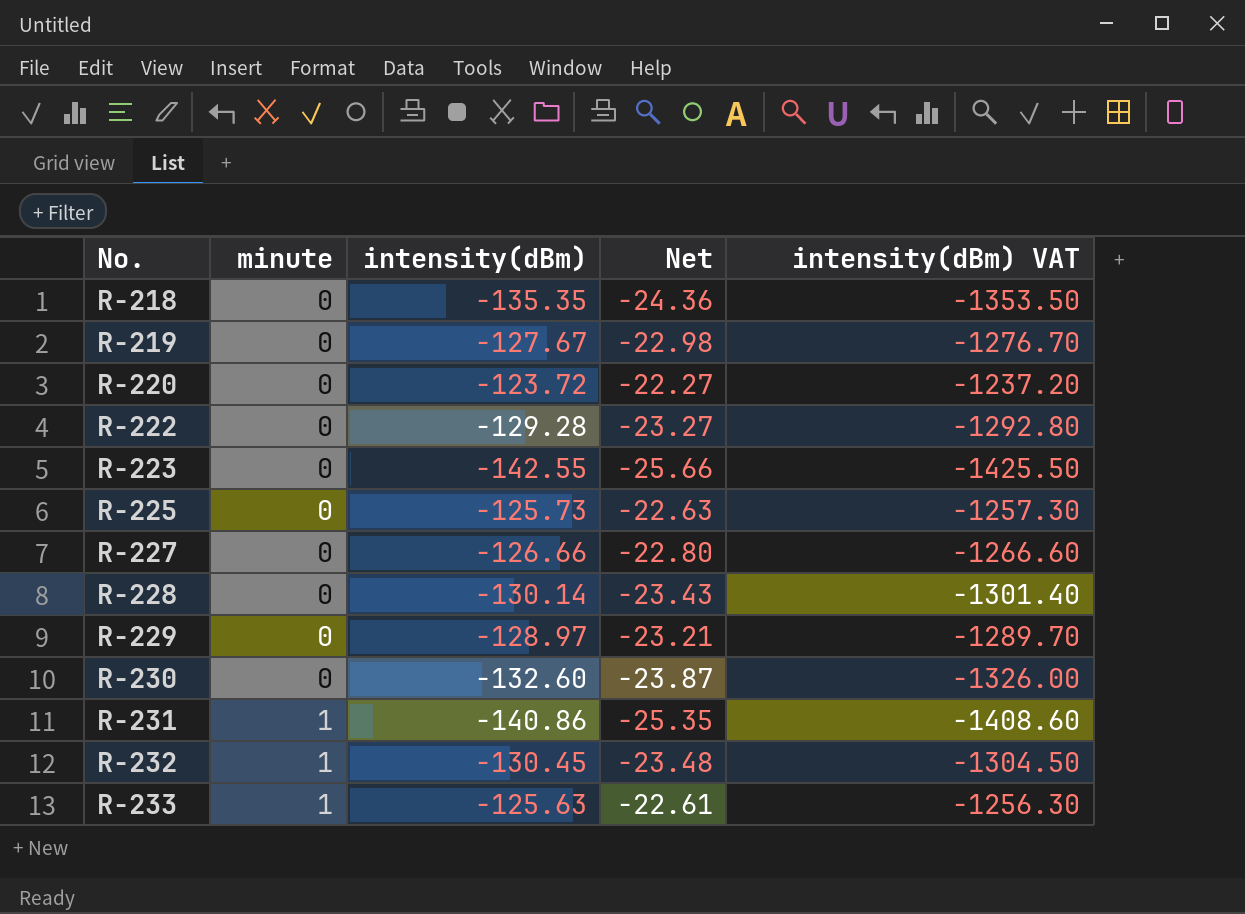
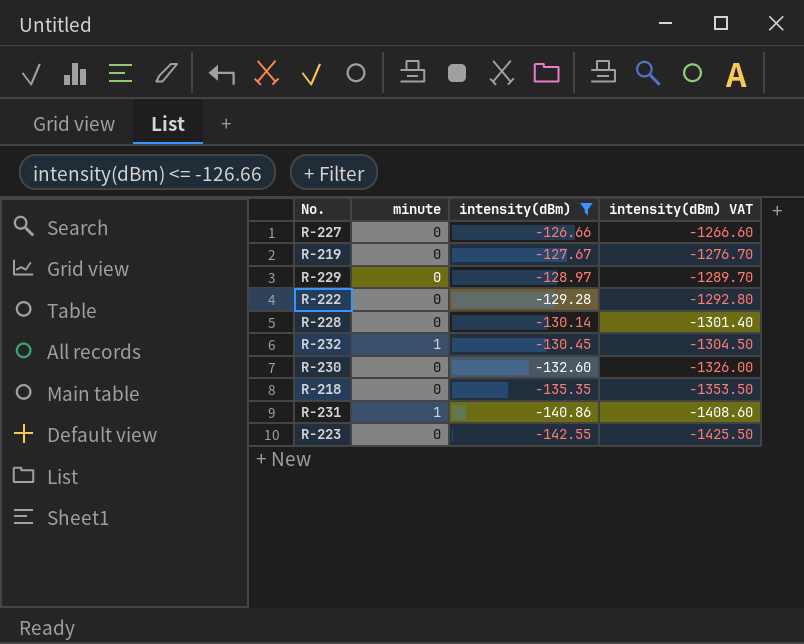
filter: none -> intensity(dBm) <= -126.66
row order: No. ascending -> intensity(dBm) descending
column Net | formula: [intensity(dBm)] * 0.18 -> none

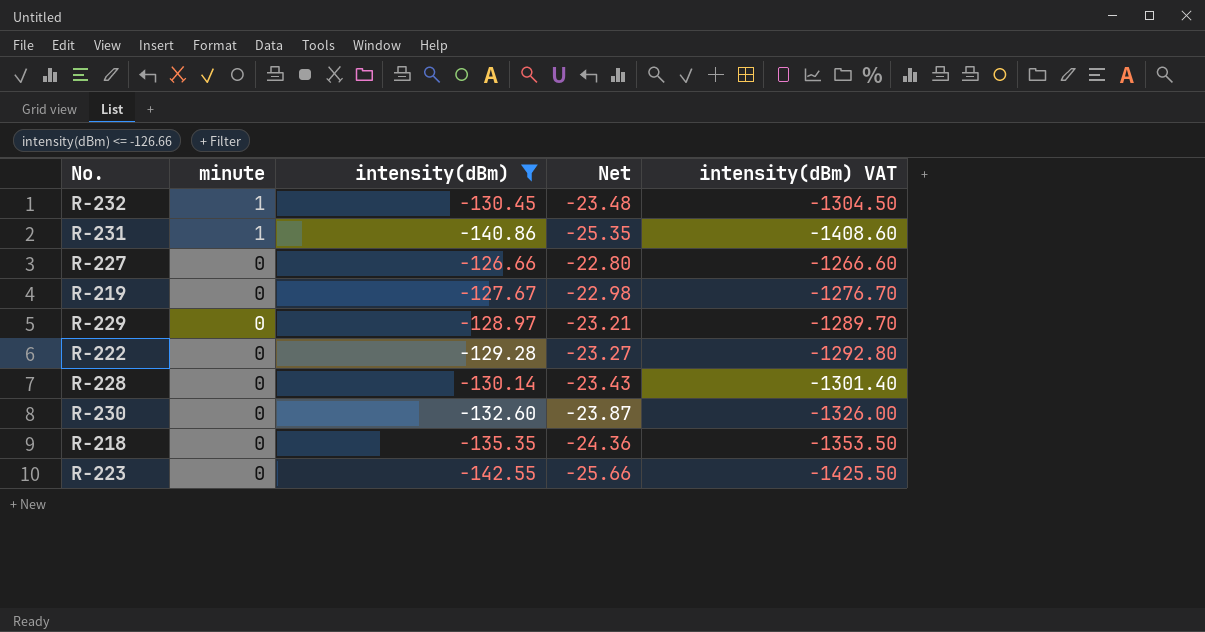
row order: intensity(dBm) descending -> minute descending
column Net | formula: none -> [intensity(dBm)] * 0.18

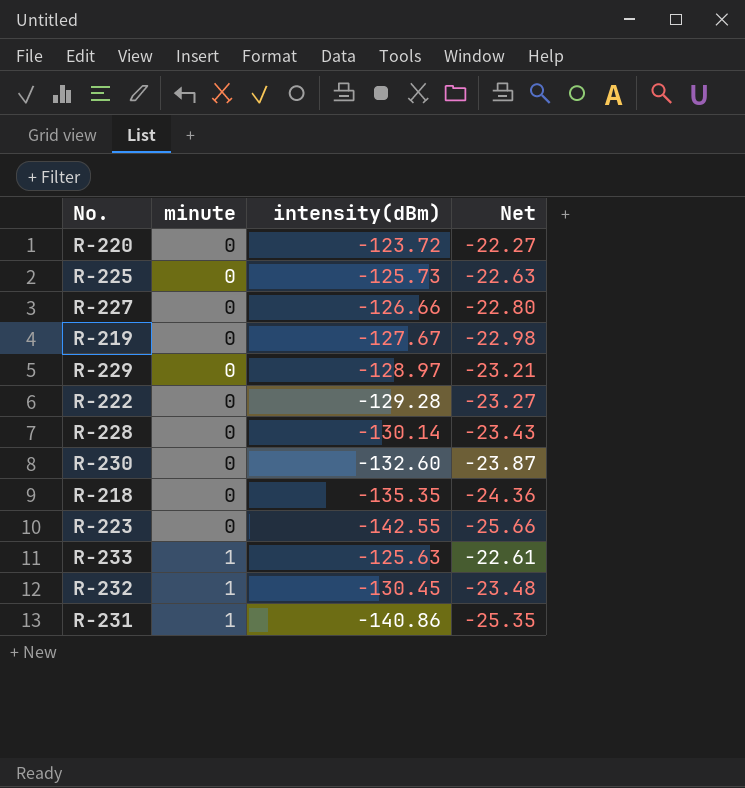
filter: intensity(dBm) <= -126.66 -> none
row order: minute descending -> minute ascending
column intensity(dBm) VAT | formula: [intensity(dBm)] * 10 -> none

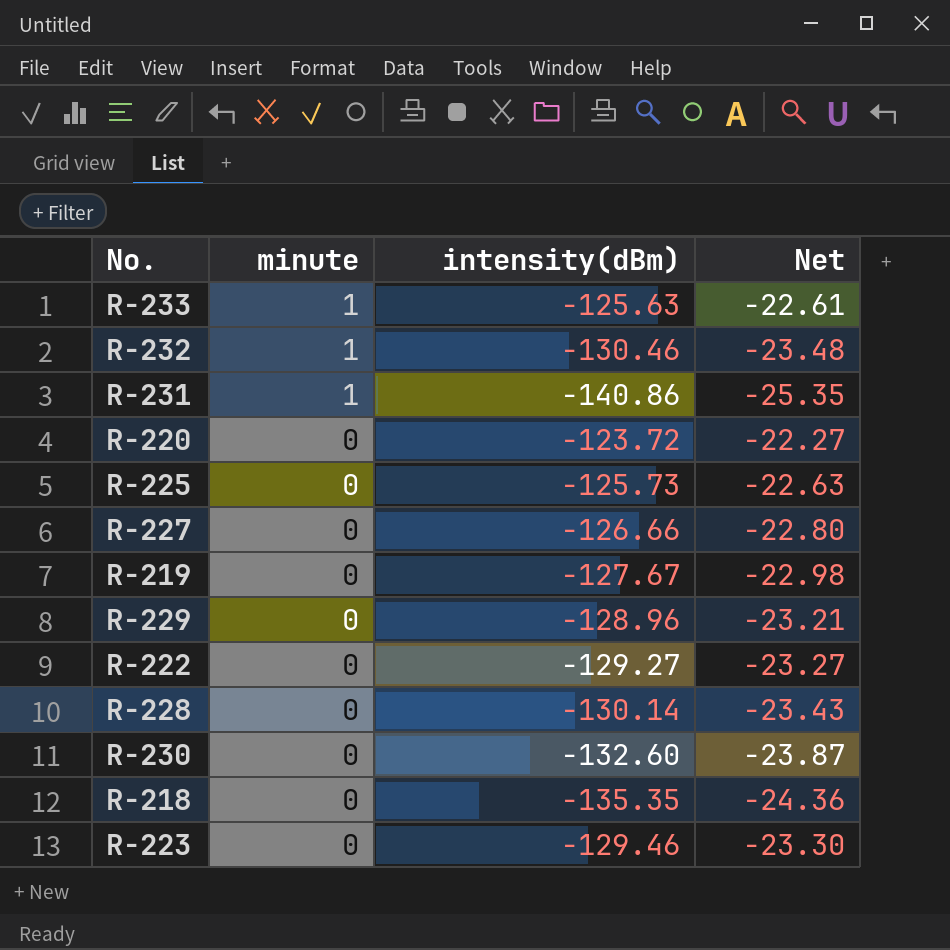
row order: minute ascending -> minute descending
R-232 | intensity(dBm): -130.45 -> -130.46
R-229 | intensity(dBm): -128.97 -> -128.96
R-222 | intensity(dBm): -129.28 -> -129.27
R-223 | intensity(dBm): -142.55 -> -129.46
R-223 | Net: -25.66 -> -23.30

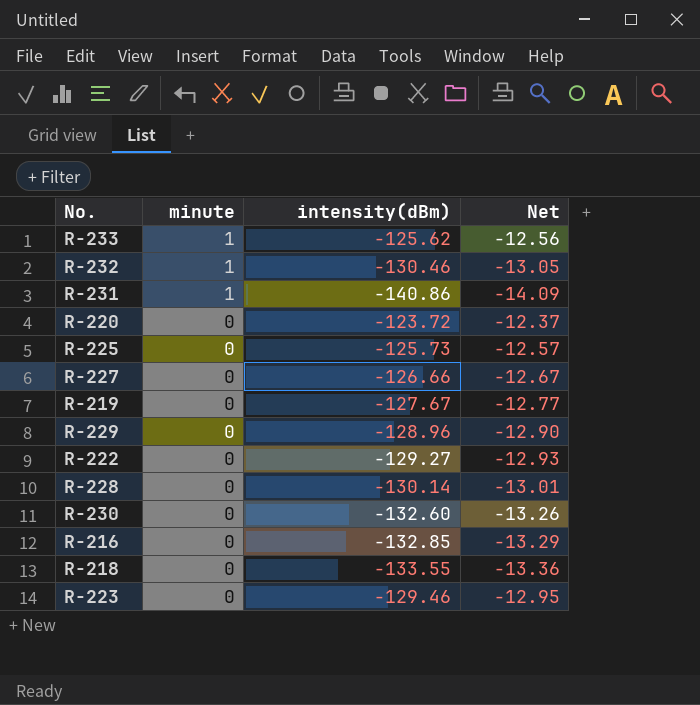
column Net | formula: [intensity(dBm)] * 0.18 -> [intensity(dBm)] * 0.1
R-233 | intensity(dBm): -125.63 -> -125.62
row R-216: none -> 0 | -132.85 | -13.29
R-218 | intensity(dBm): -135.35 -> -133.55

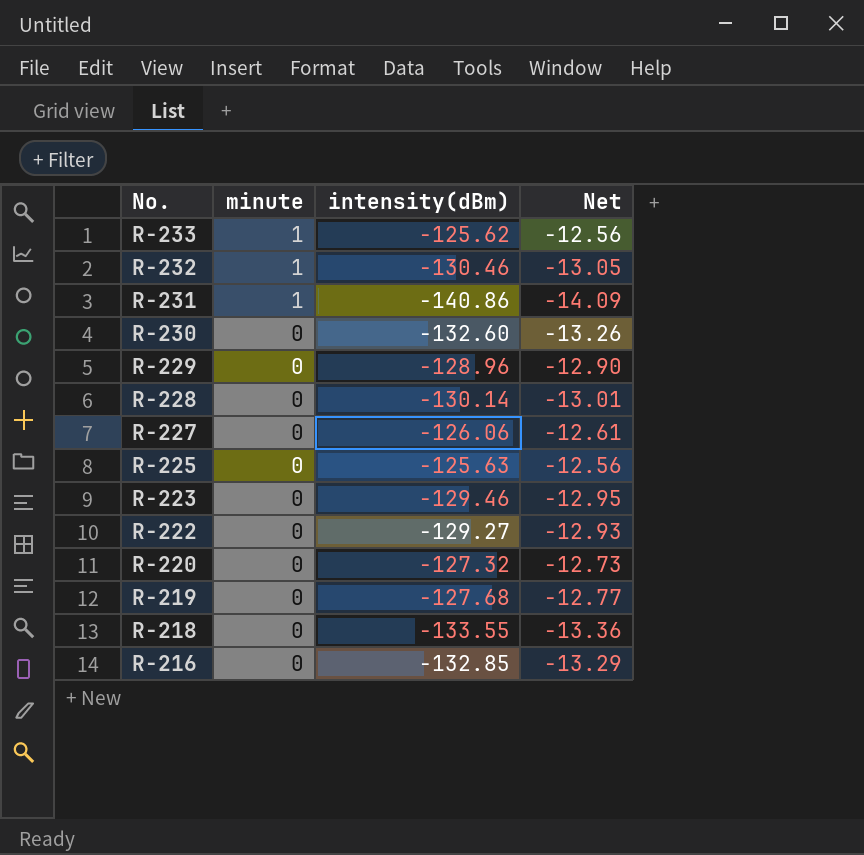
row order: minute descending -> No. descending
R-227 | intensity(dBm): -126.66 -> -126.06
R-227 | Net: -12.67 -> -12.61
R-225 | intensity(dBm): -125.73 -> -125.63
R-225 | Net: -12.57 -> -12.56
R-220 | intensity(dBm): -123.72 -> -127.32
R-220 | Net: -12.37 -> -12.73
R-219 | intensity(dBm): -127.67 -> -127.68

